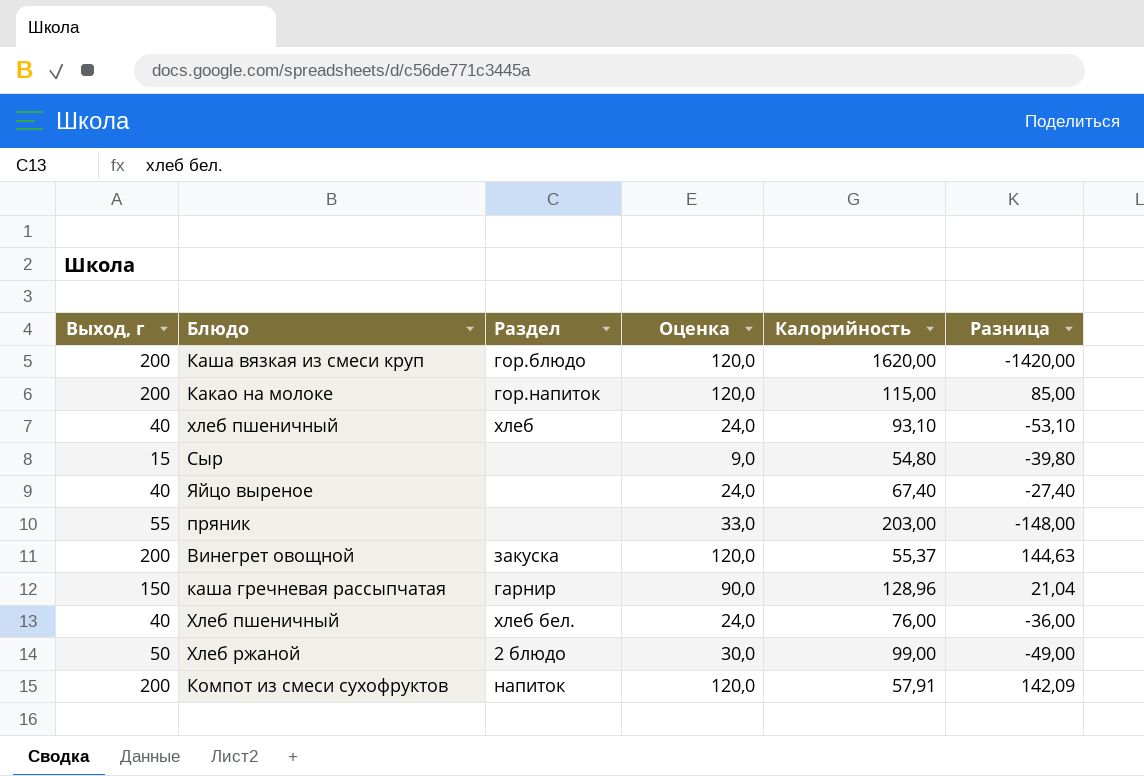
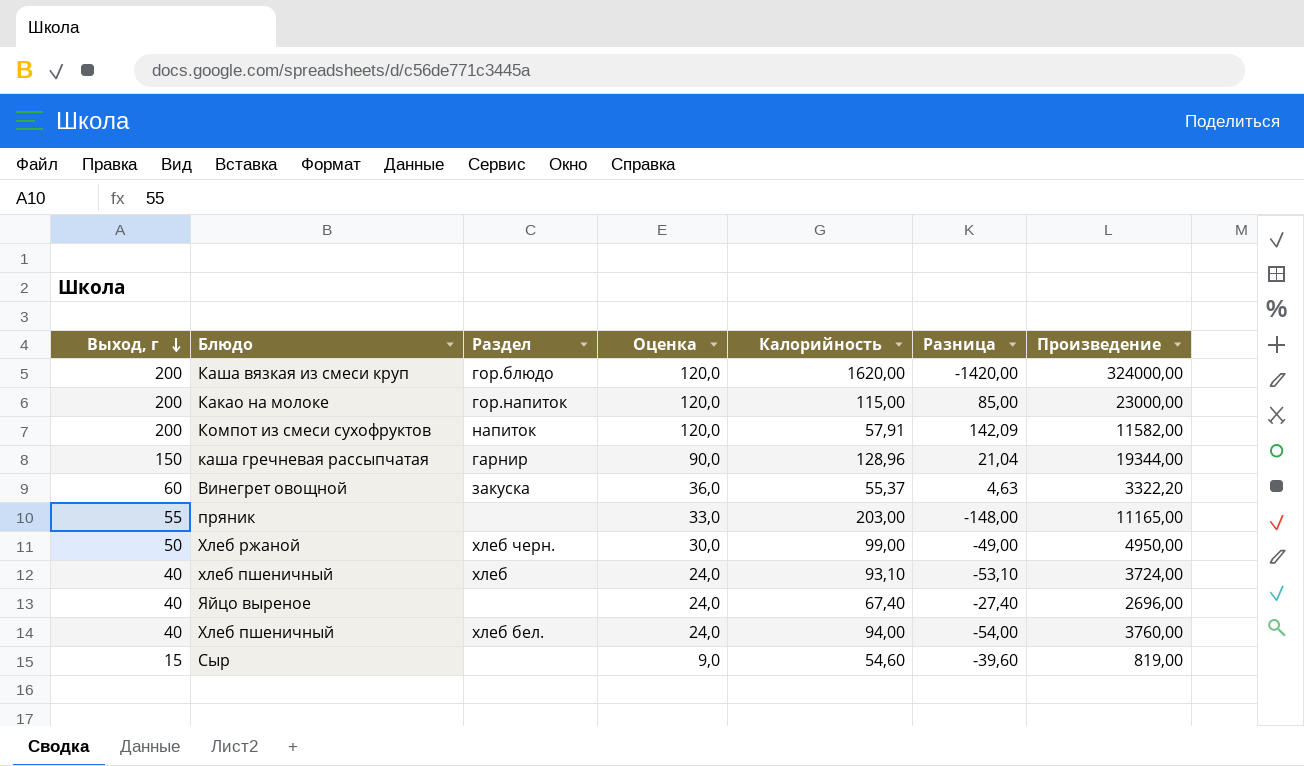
row order: none -> Выход, г descending
column Произведение | formula: none -> [Выход, г] * [Калорийность]
Винегрет овощной | Выход, г: 200 -> 60
Винегрет овощной | Оценка: 120,0 -> 36,0
Винегрет овощной | Разница: 144,63 -> 4,63
Хлеб ржаной | Раздел: 2 блюдо -> хлеб черн.
Хлеб пшеничный | Калорийность: 76,00 -> 94,00
Хлеб пшеничный | Разница: -36,00 -> -54,00
Сыр | Калорийность: 54,80 -> 54,60
Сыр | Разница: -39,80 -> -39,60

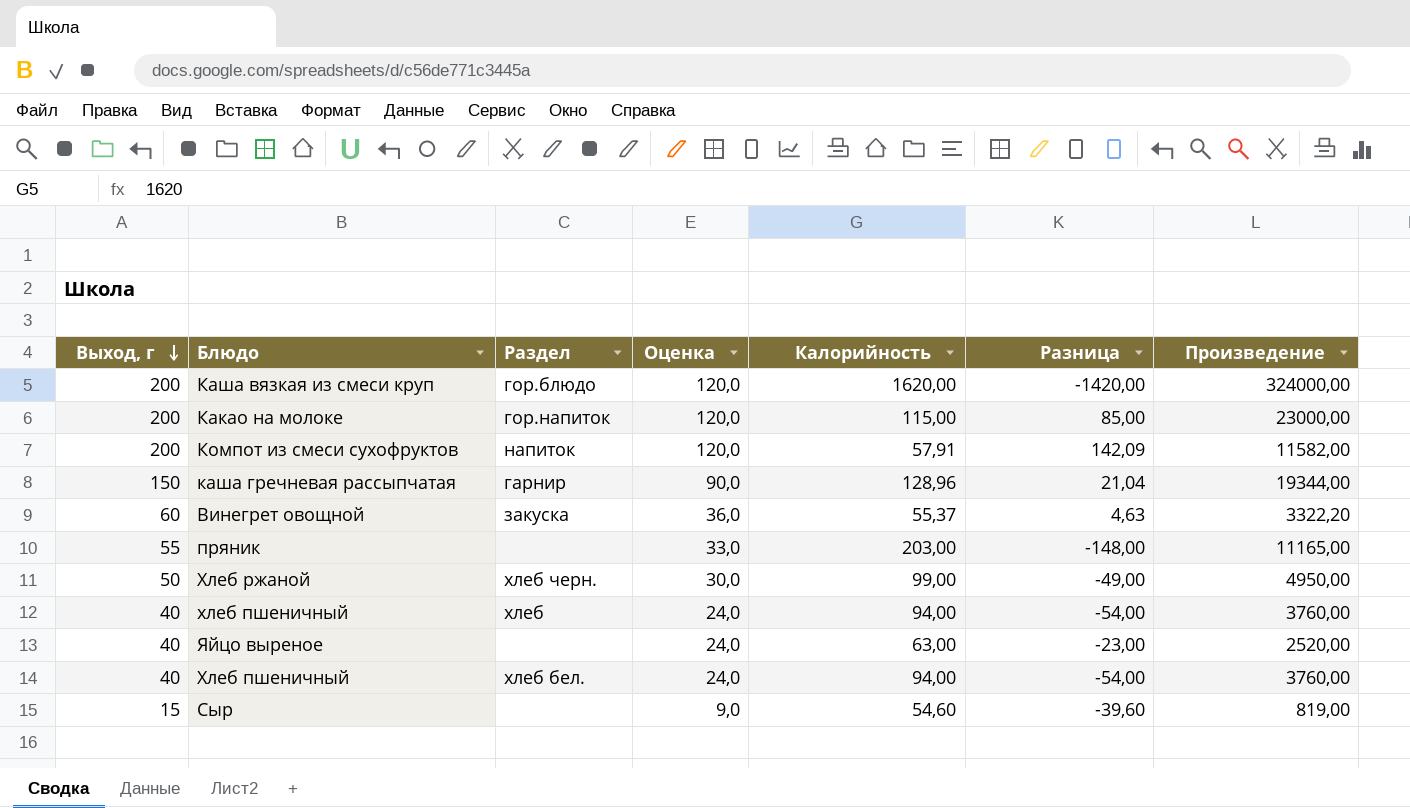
хлеб пшеничный | Калорийность: 93,10 -> 94,00
хлеб пшеничный | Разница: -53,10 -> -54,00
хлеб пшеничный | Произведение: 3724,00 -> 3760,00
Яйцо выреное | Калорийность: 67,40 -> 63,00
Яйцо выреное | Разница: -27,40 -> -23,00
Яйцо выреное | Произведение: 2696,00 -> 2520,00

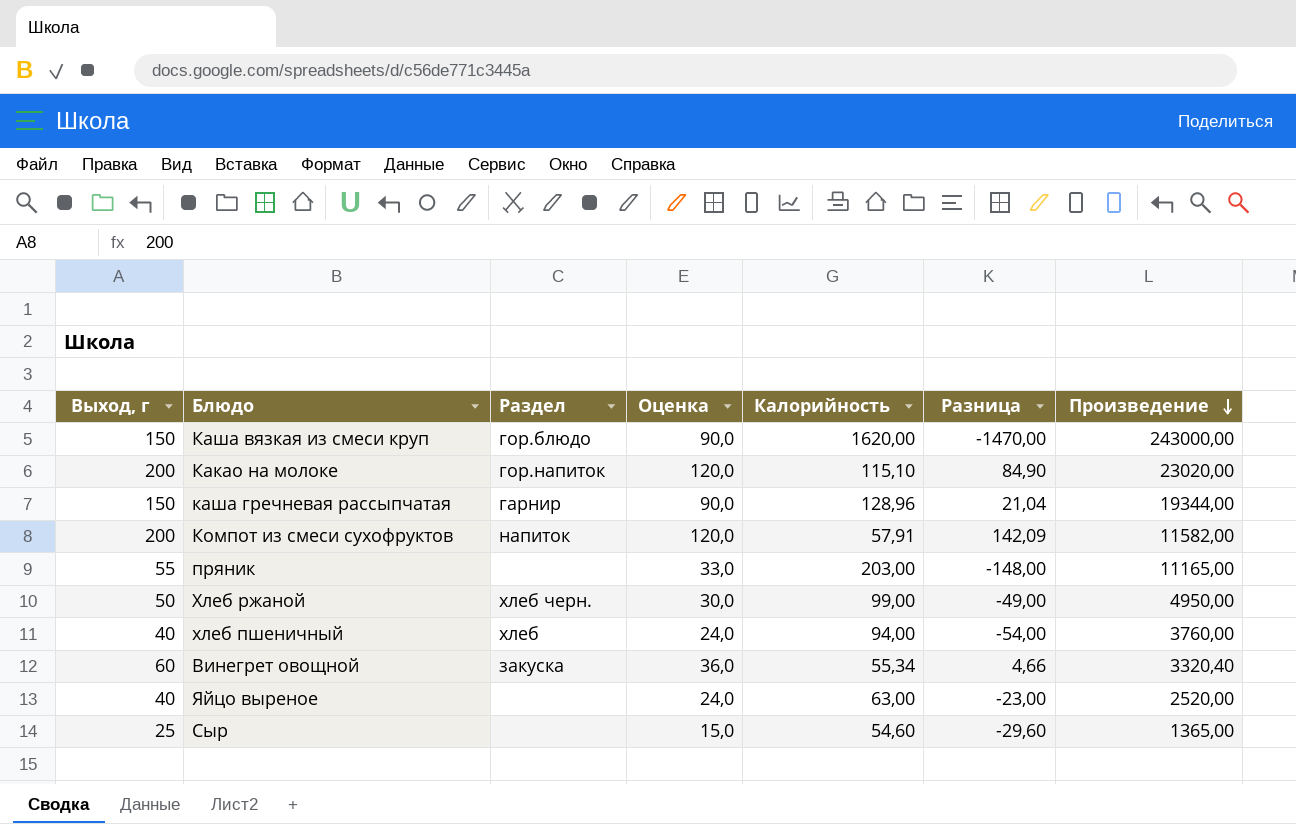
row order: Выход, г descending -> Произведение descending
row Хлеб пшеничный: 40 | хлеб бел. | 24,0 | 94,00 | -54,00 | 3760,00 -> none
Каша вязкая из смеси круп | Выход, г: 200 -> 150
Каша вязкая из смеси круп | Оценка: 120,0 -> 90,0
Каша вязкая из смеси круп | Разница: -1420,00 -> -1470,00
Каша вязкая из смеси круп | Произведение: 324000,00 -> 243000,00
Какао на молоке | Калорийность: 115,00 -> 115,10
Какао на молоке | Разница: 85,00 -> 84,90
Какао на молоке | Произведение: 23000,00 -> 23020,00
Винегрет овощной | Калорийность: 55,37 -> 55,34
Винегрет овощной | Разница: 4,63 -> 4,66
Винегрет овощной | Произведение: 3322,20 -> 3320,40
Сыр | Выход, г: 15 -> 25
Сыр | Оценка: 9,0 -> 15,0
Сыр | Разница: -39,60 -> -29,60
Сыр | Произведение: 819,00 -> 1365,00

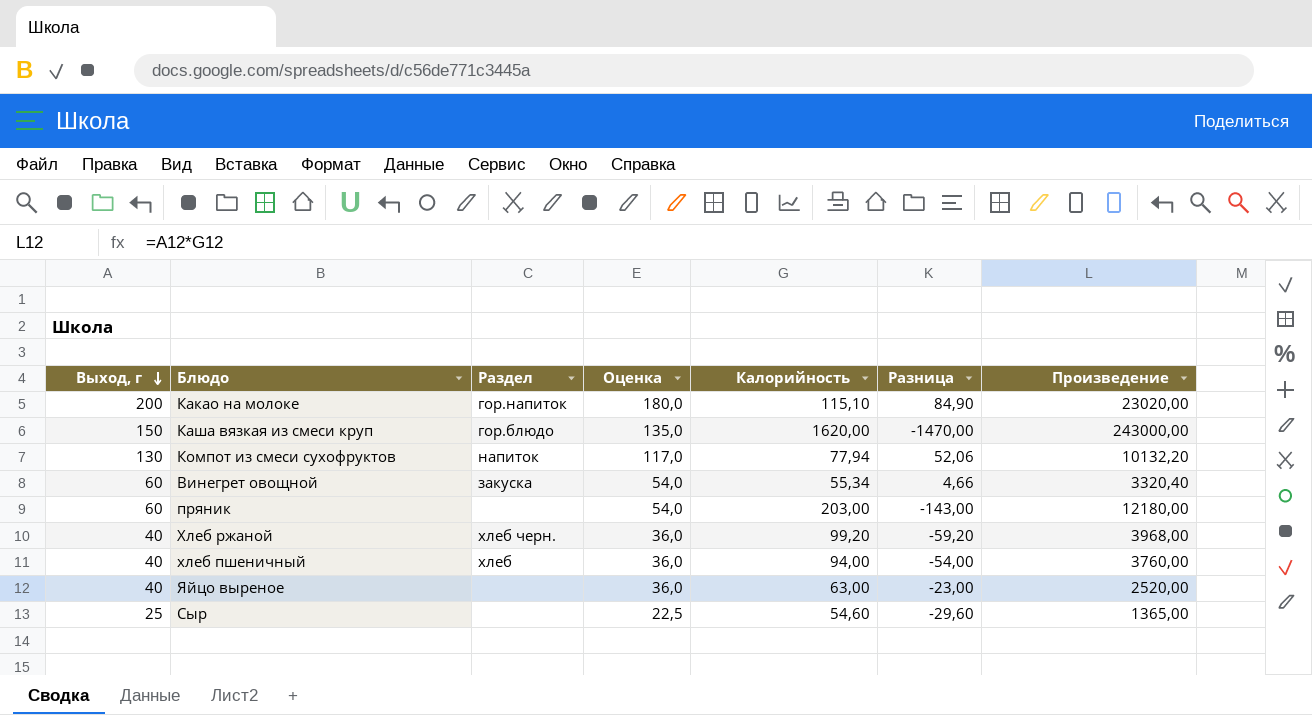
row order: Произведение descending -> Выход, г descending
column Оценка | formula: [Выход, г] * 0,6 -> [Выход, г] * 0,9
row каша гречневая рассыпчатая: 150 | гарнир | 90,0 | 128,96 | 21,04 | 19344,00 -> none
Компот из смеси сухофруктов | Выход, г: 200 -> 130
Компот из смеси сухофруктов | Калорийность: 57,91 -> 77,94
Компот из смеси сухофруктов | Разница: 142,09 -> 52,06
Компот из смеси сухофруктов | Произведение: 11582,00 -> 10132,20
пряник | Выход, г: 55 -> 60
пряник | Разница: -148,00 -> -143,00
пряник | Произведение: 11165,00 -> 12180,00
Хлеб ржаной | Выход, г: 50 -> 40
Хлеб ржаной | Калорийность: 99,00 -> 99,20
Хлеб ржаной | Разница: -49,00 -> -59,20
Хлеб ржаной | Произведение: 4950,00 -> 3968,00

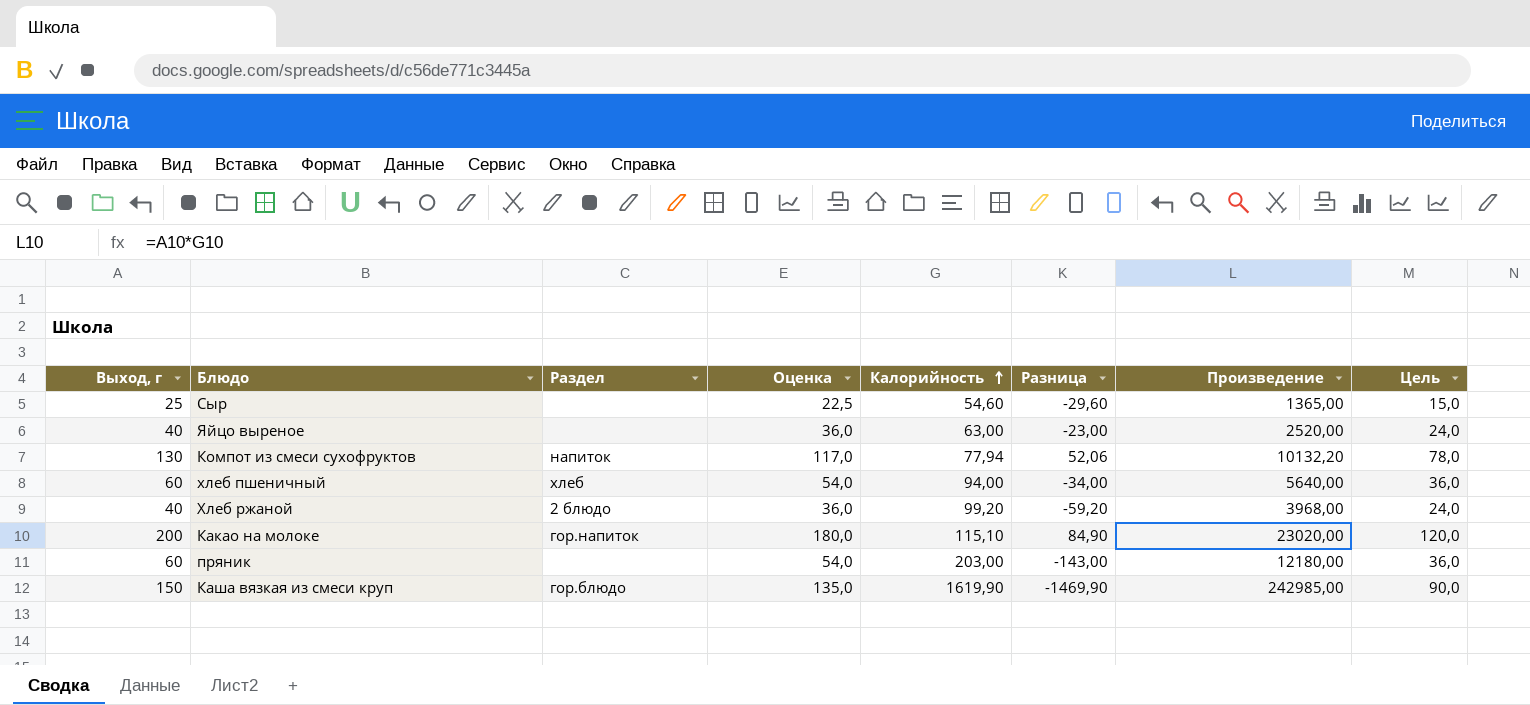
row order: Выход, г descending -> Калорийность ascending
column Цель | formula: none -> [Выход, г] * 0,6
row Винегрет овощной: 60 | закуска | 54,0 | 55,34 | 4,66 | 3320,40 -> none
хлеб пшеничный | Выход, г: 40 -> 60
хлеб пшеничный | Оценка: 36,0 -> 54,0
хлеб пшеничный | Разница: -54,00 -> -34,00
хлеб пшеничный | Произведение: 3760,00 -> 5640,00
Хлеб ржаной | Раздел: хлеб черн. -> 2 блюдо
Каша вязкая из смеси круп | Калорийность: 1620,00 -> 1619,90
Каша вязкая из смеси круп | Разница: -1470,00 -> -1469,90
Каша вязкая из смеси круп | Произведение: 243000,00 -> 242985,00

